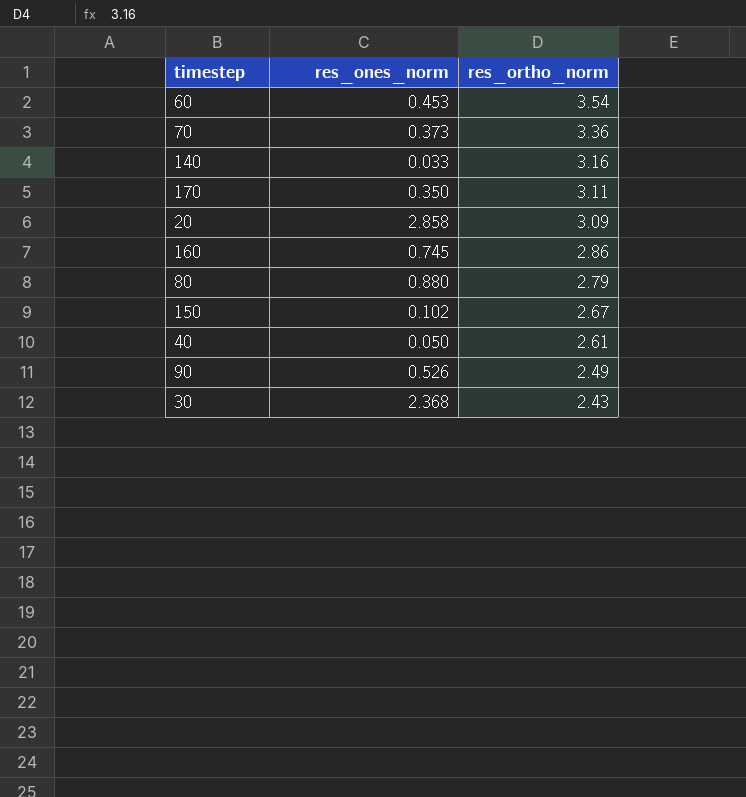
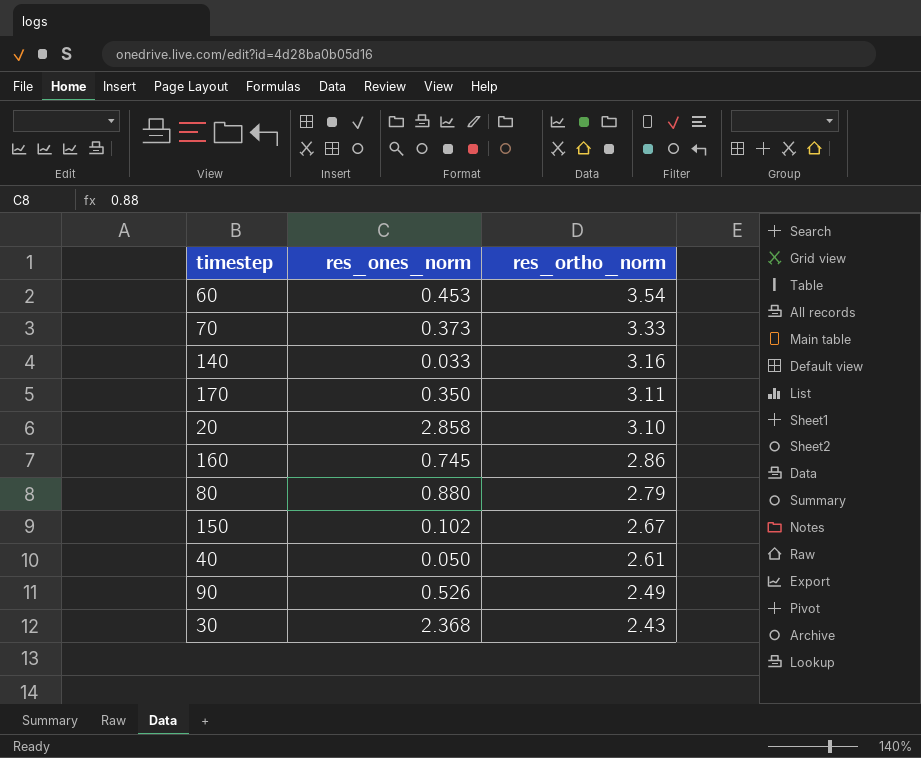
70 | res_ortho_norm: 3.36 -> 3.33
20 | res_ortho_norm: 3.09 -> 3.10

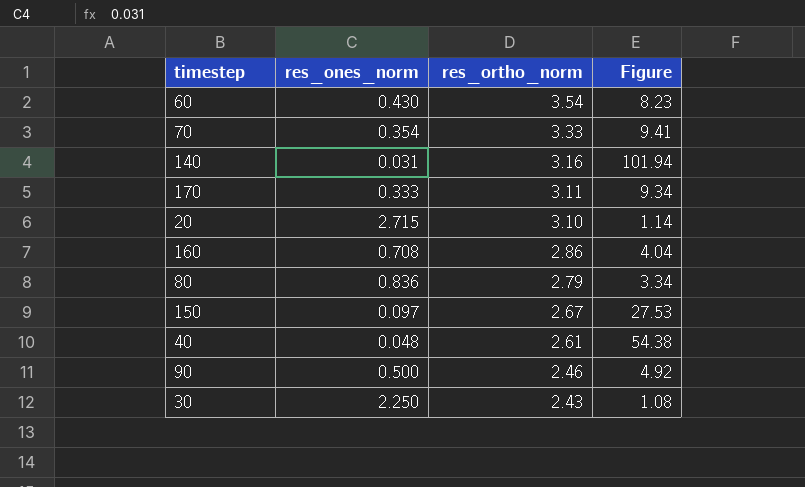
column Figure | formula: none -> [res_ortho_norm] / [res_ones_norm]
60 | res_ones_norm: 0.453 -> 0.430
70 | res_ones_norm: 0.373 -> 0.354
140 | res_ones_norm: 0.033 -> 0.031
170 | res_ones_norm: 0.350 -> 0.333
20 | res_ones_norm: 2.858 -> 2.715
160 | res_ones_norm: 0.745 -> 0.708
80 | res_ones_norm: 0.880 -> 0.836
150 | res_ones_norm: 0.102 -> 0.097
40 | res_ones_norm: 0.050 -> 0.048
90 | res_ones_norm: 0.526 -> 0.500
90 | res_ortho_norm: 2.49 -> 2.46
30 | res_ones_norm: 2.368 -> 2.250

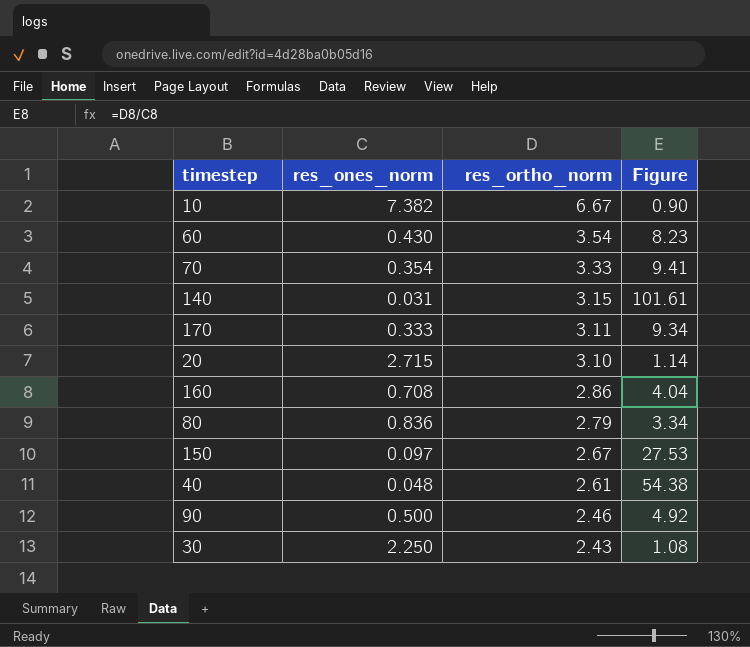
row 10: none -> 7.382 | 6.67 | 0.90
140 | res_ortho_norm: 3.16 -> 3.15
140 | Figure: 101.94 -> 101.61

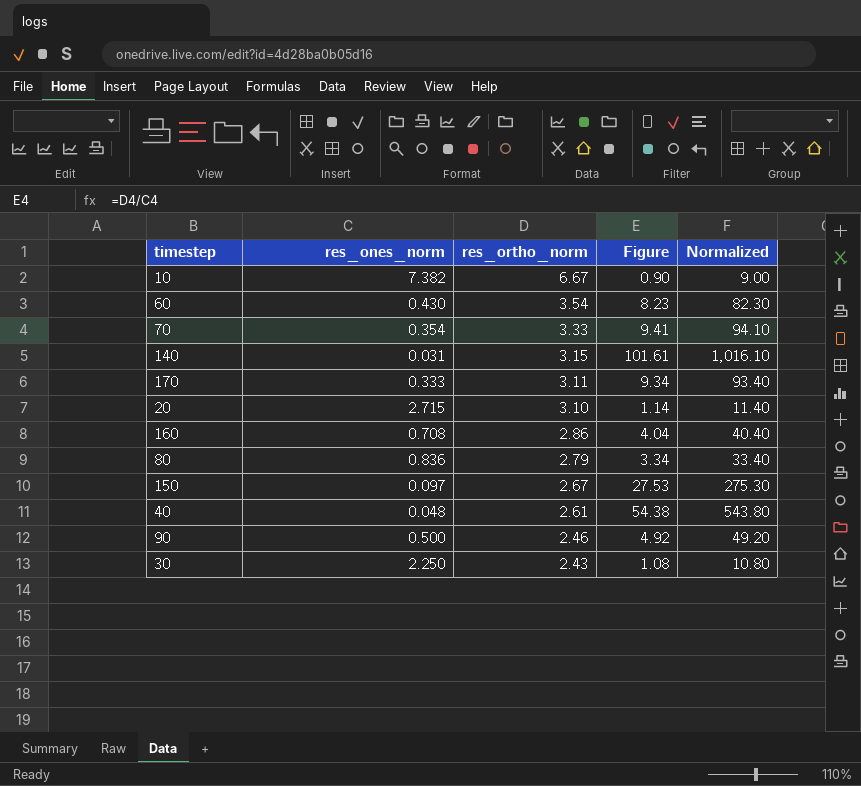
column Normalized | formula: none -> [Figure] * 10

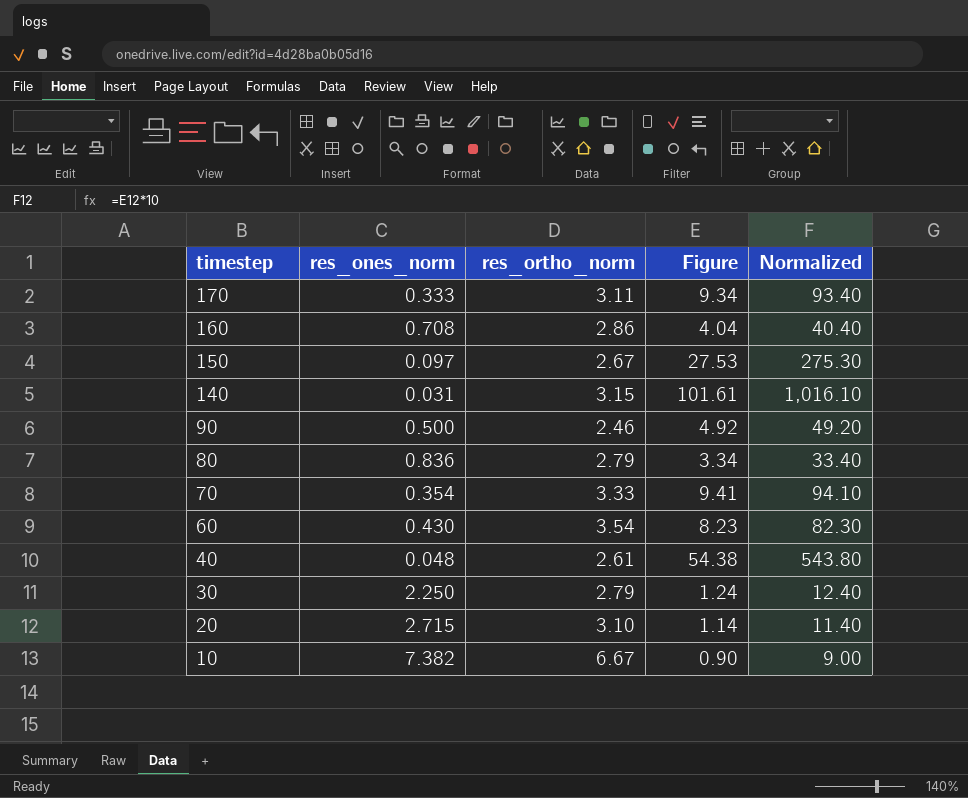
row order: res_ortho_norm descending -> timestep descending
30 | res_ortho_norm: 2.43 -> 2.79
30 | Figure: 1.08 -> 1.24
30 | Normalized: 10.80 -> 12.40

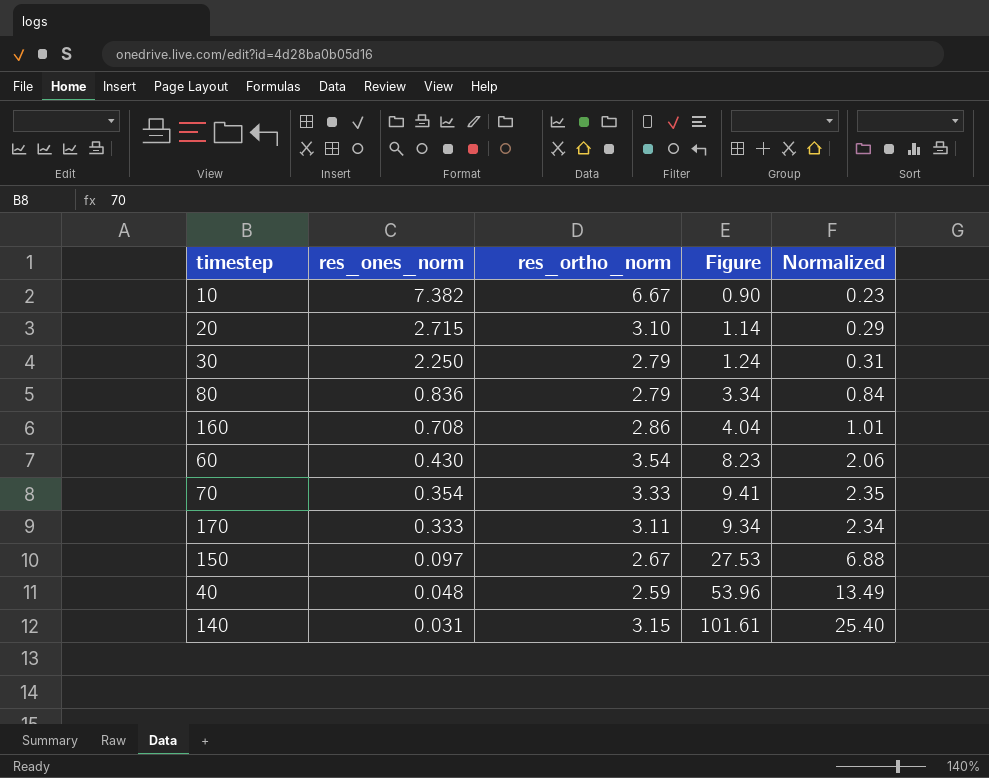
row order: timestep descending -> res_ones_norm descending
column Normalized | formula: [Figure] * 10 -> [Figure] * 0.25
row 90: 0.500 | 2.46 | 4.92 | 49.20 -> none
40 | res_ortho_norm: 2.61 -> 2.59
40 | Figure: 54.38 -> 53.96

